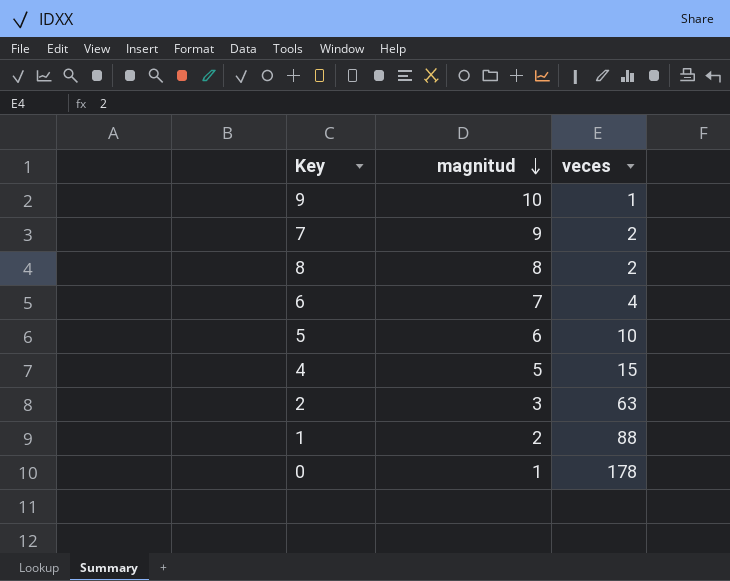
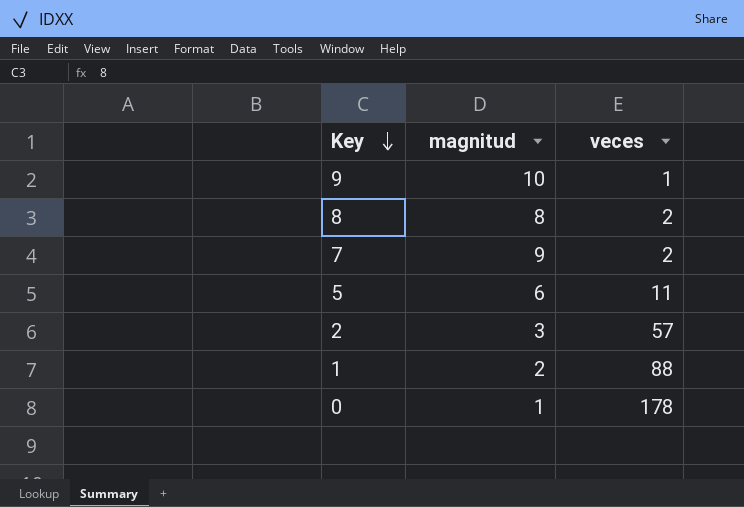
row order: magnitud descending -> Key descending
row 6: 7 | 4 -> none
row 4: 5 | 15 -> none
5 | veces: 10 -> 11
2 | veces: 63 -> 57

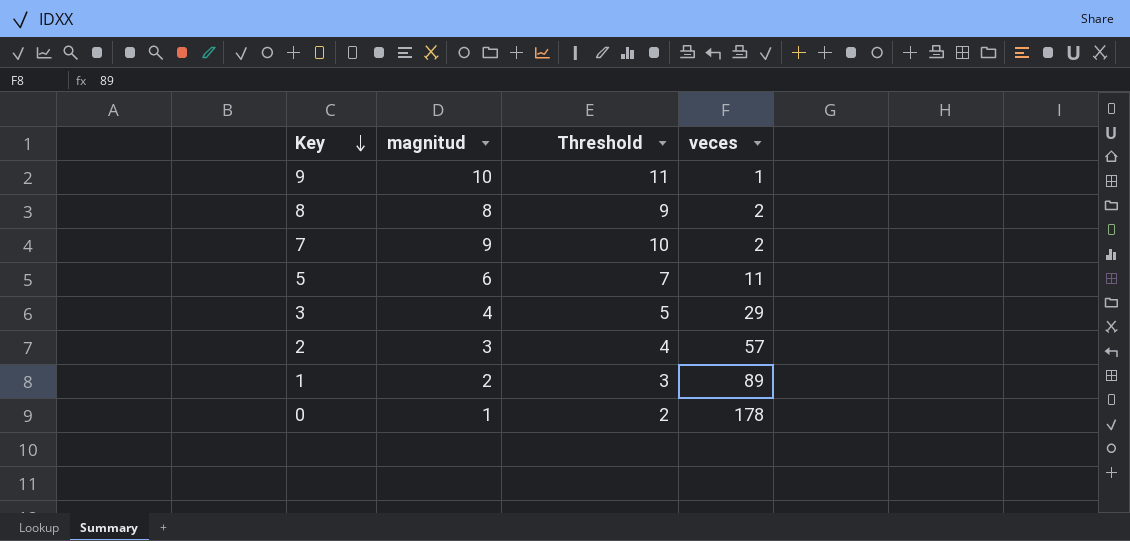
column Threshold | formula: none -> [magnitud] + 1
row 3: none -> 4 | 5 | 29
1 | veces: 88 -> 89

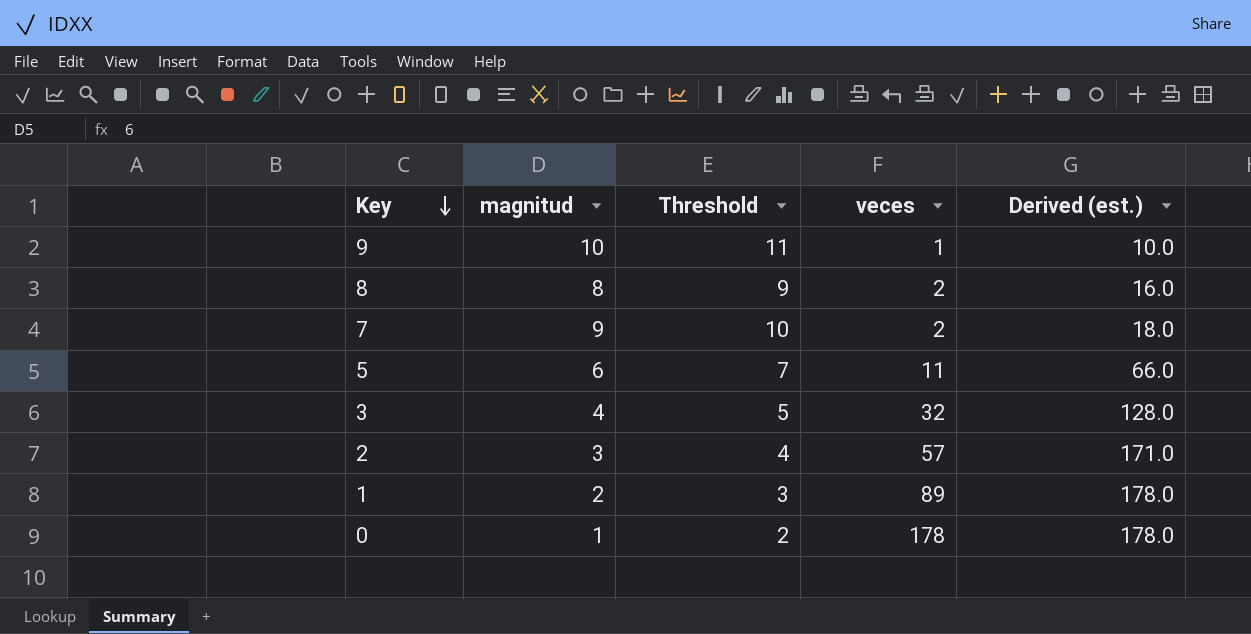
column Derived (est.) | formula: none -> [magnitud] * [veces]
3 | veces: 29 -> 32

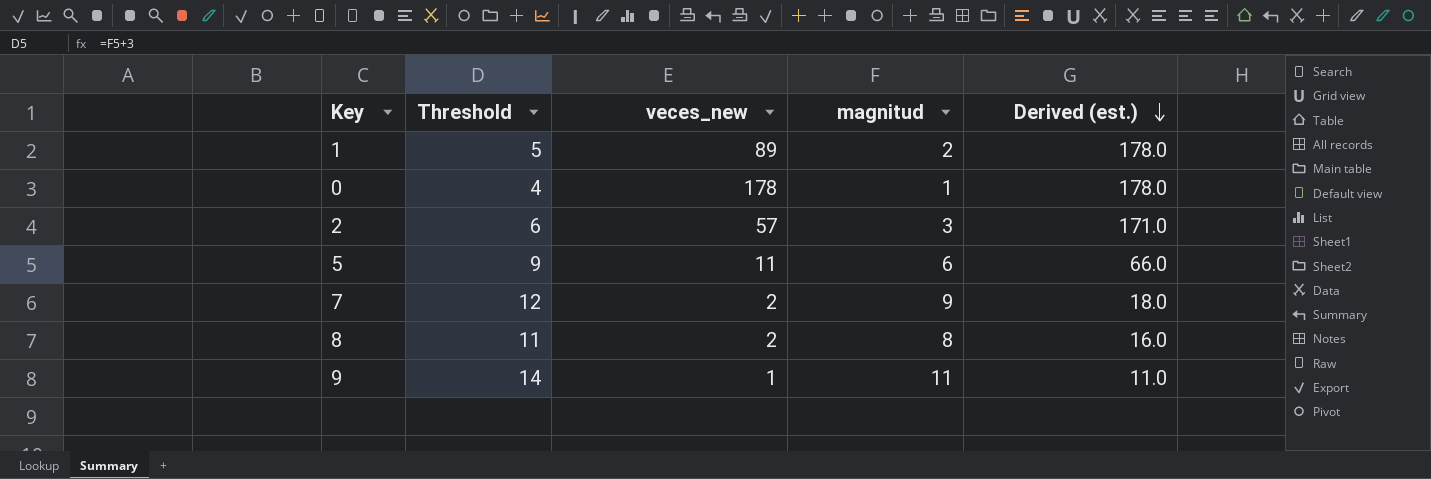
row order: Key descending -> Derived (est.) descending
column Threshold | formula: [magnitud] + 1 -> [magnitud] + 3
column name: veces -> veces_new
column magnitud | position: 2 -> 4
row 3: 4 | 5 | 32 | 128.0 -> none
9 | magnitud: 10 -> 11
9 | Derived (est.): 10.0 -> 11.0

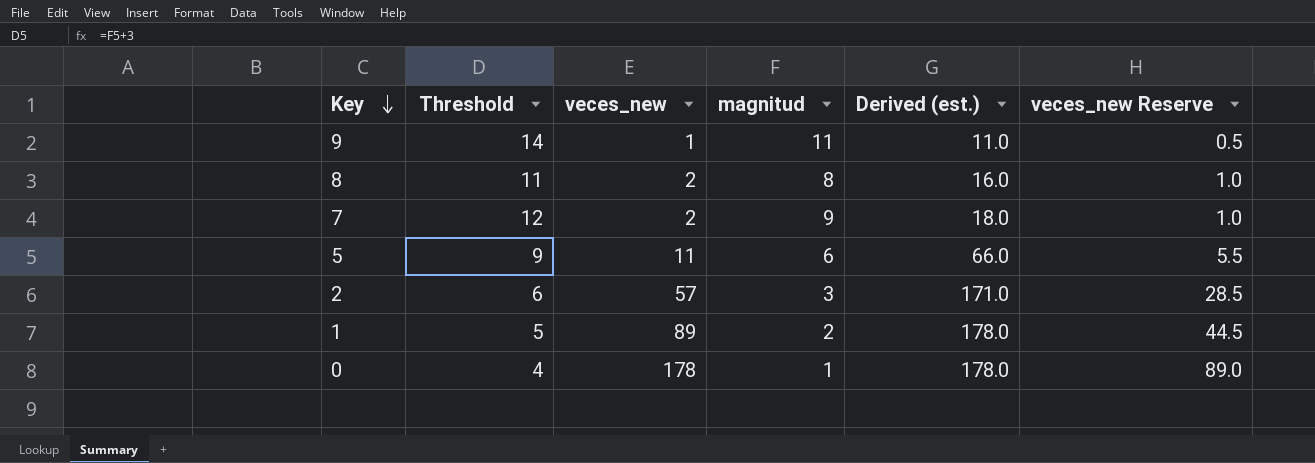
row order: Derived (est.) descending -> Key descending
column veces_new Reserve | formula: none -> [veces_new] * 0.5

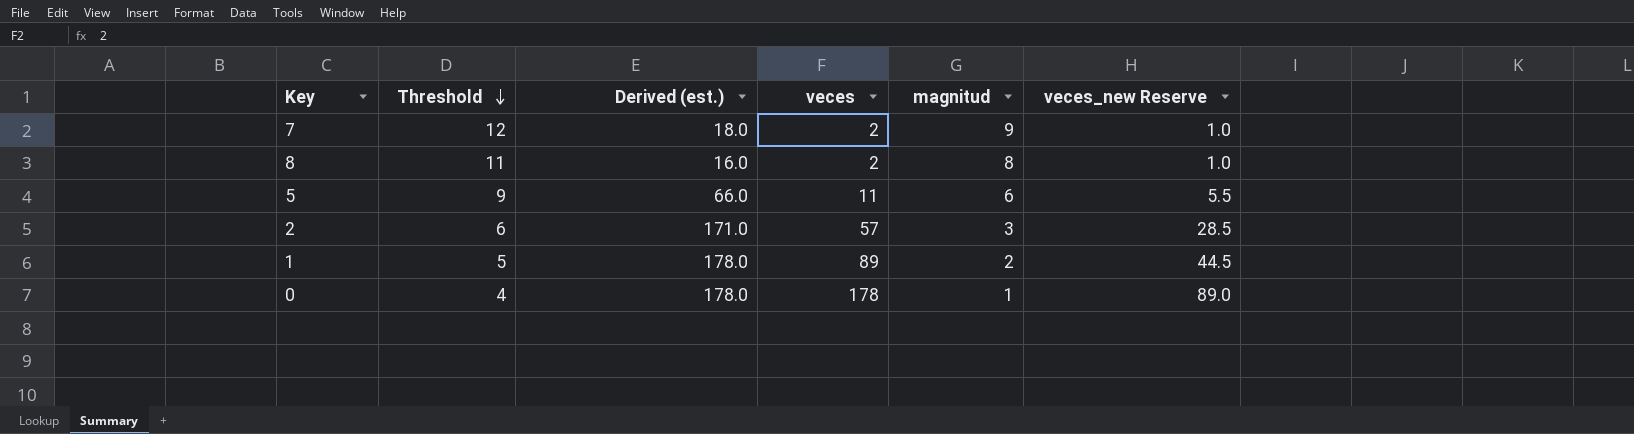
row order: Key descending -> Threshold descending
column Derived (est.) | position: 5 -> 3
column name: veces_new -> veces
row 9: 14 | 1 | 11 | 11.0 | 0.5 -> none

